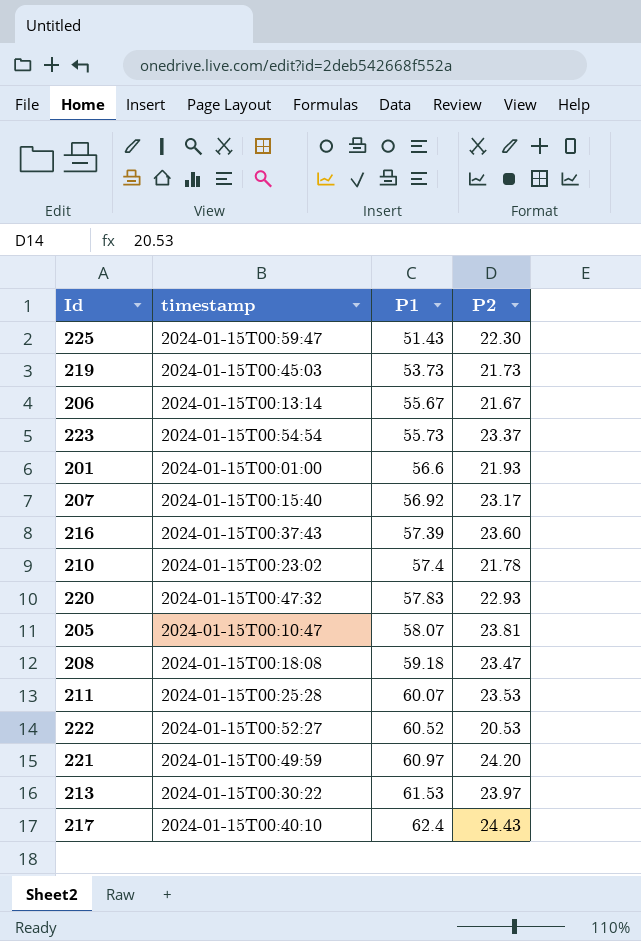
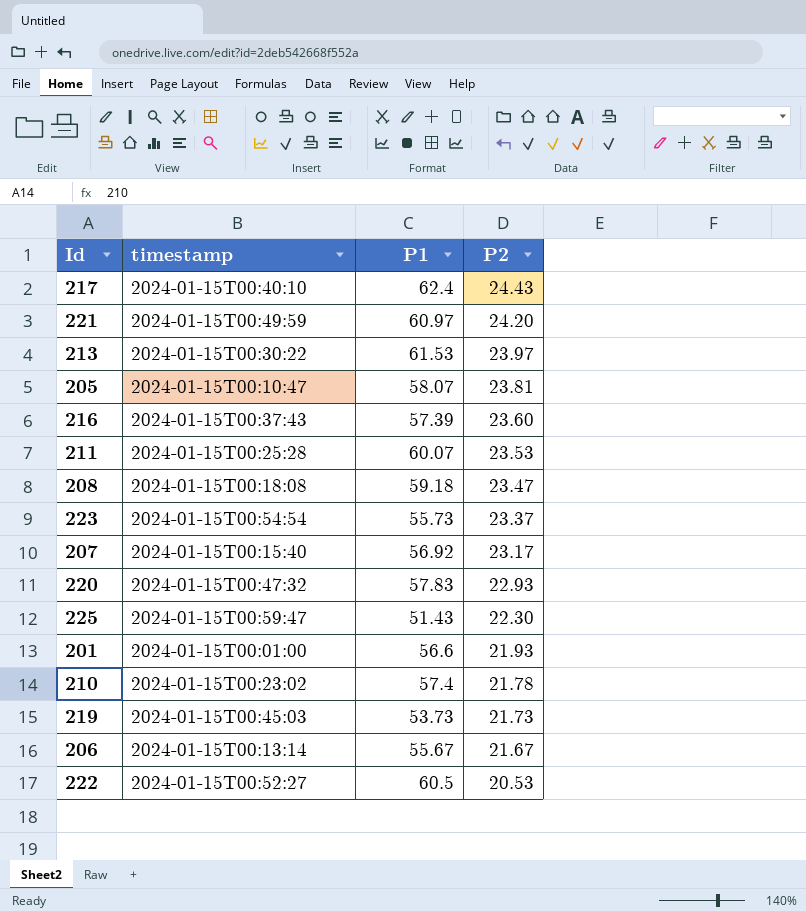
row order: P1 ascending -> P2 descending
222 | P1: 60.52 -> 60.5

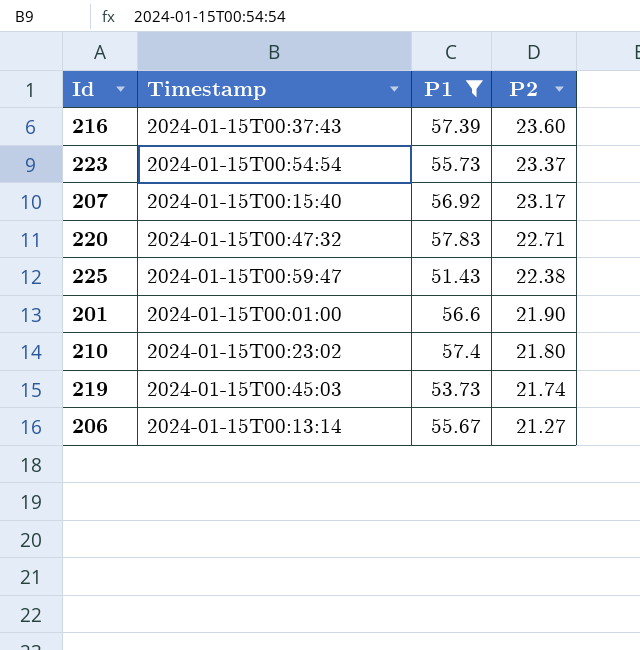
filter: none -> P1 <= 57.83
column name: timestamp -> Timestamp
220 | P2: 22.93 -> 22.71
225 | P2: 22.30 -> 22.38
201 | P2: 21.93 -> 21.90
210 | P2: 21.78 -> 21.80
219 | P2: 21.73 -> 21.74
206 | P2: 21.67 -> 21.27

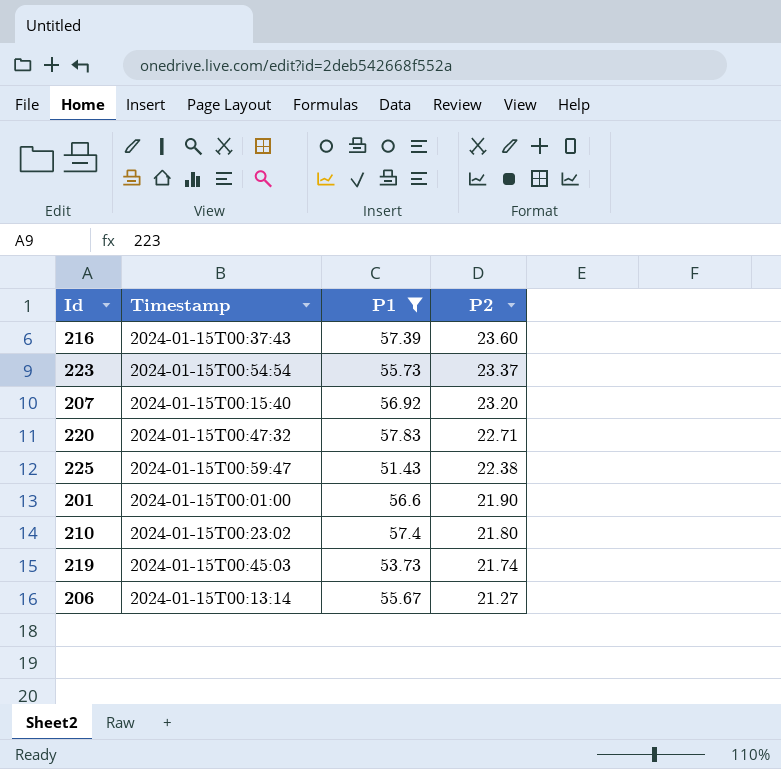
207 | P2: 23.17 -> 23.20

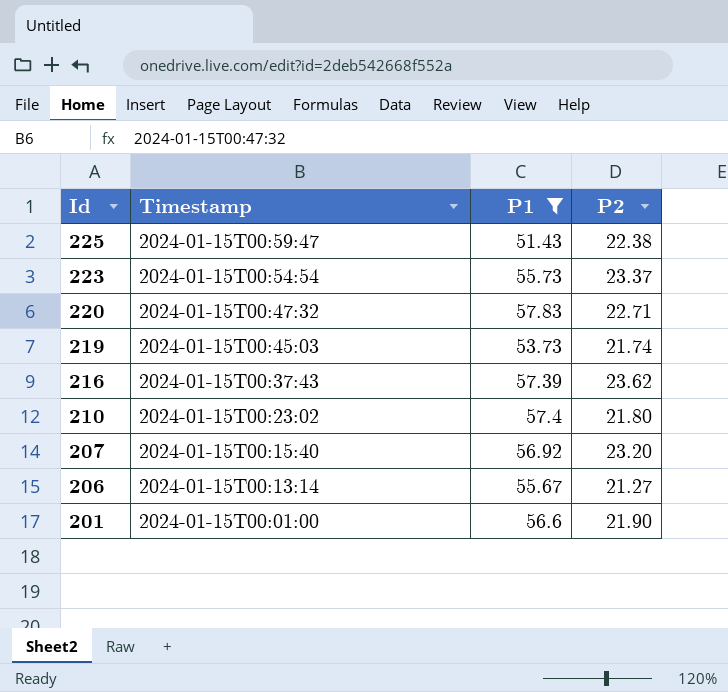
row order: P2 descending -> Id descending
216 | P2: 23.60 -> 23.62

